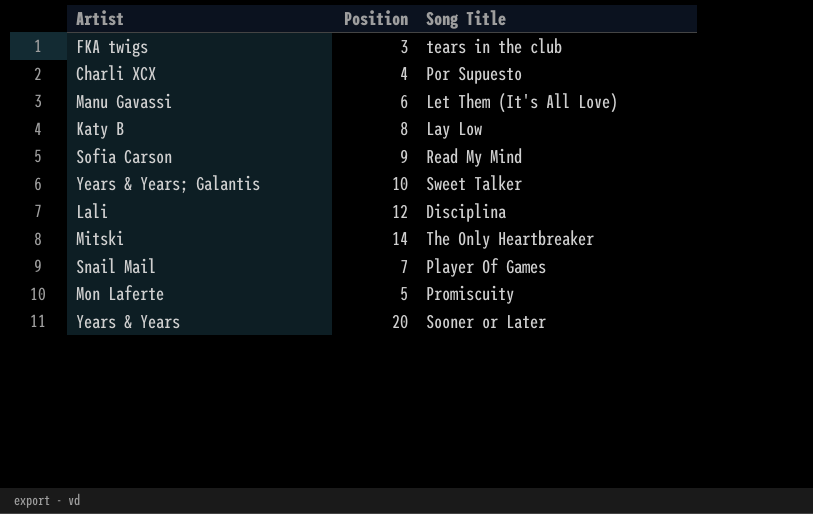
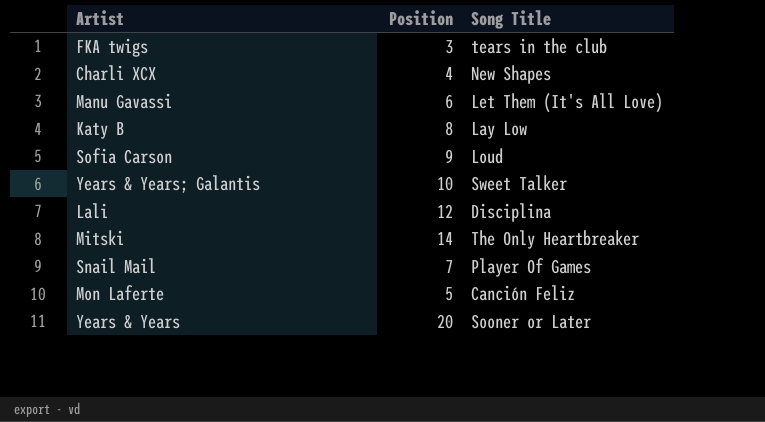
Charli XCX | Song Title: Por Supuesto -> New Shapes
Sofia Carson | Song Title: Read My Mind -> Loud
Mon Laferte | Song Title: Promiscuity -> Canción Feliz

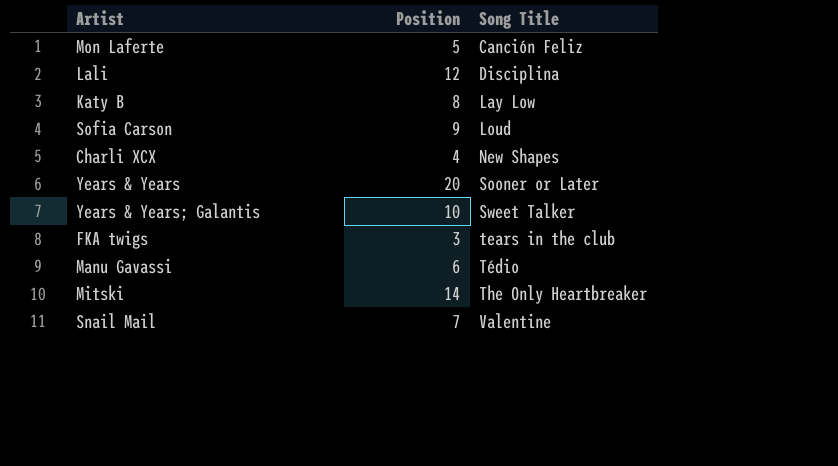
row order: none -> Song Title ascending
Manu Gavassi | Song Title: Let Them (It's All Love) -> Tédio
Snail Mail | Song Title: Player Of Games -> Valentine

